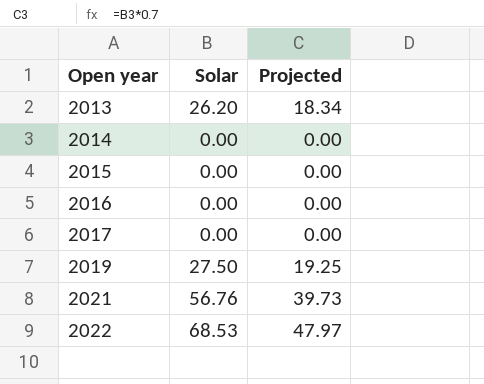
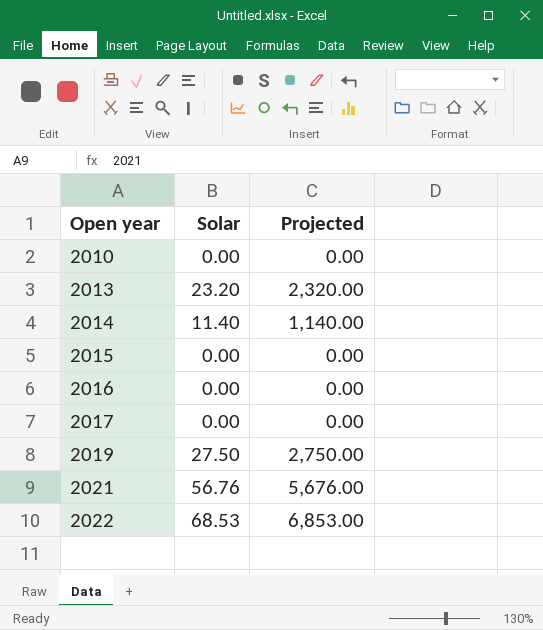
column Projected | formula: [Solar] * 0.7 -> [Solar] * 100
row 2010: none -> 0.00 | 0.00
2013 | Solar: 26.20 -> 23.20
2014 | Solar: 0.00 -> 11.40

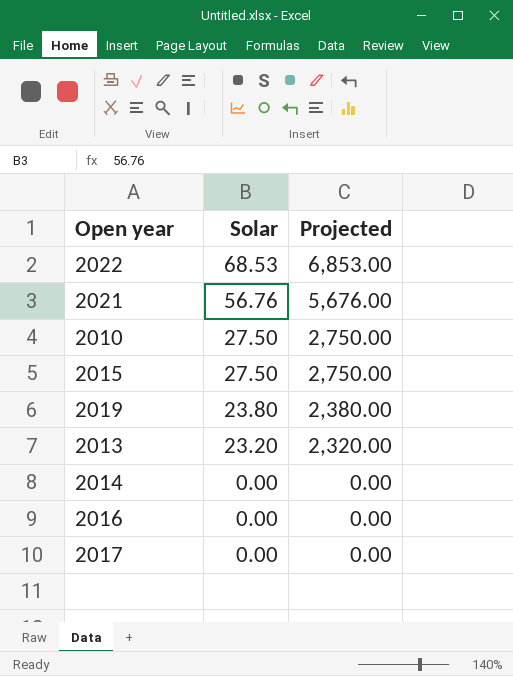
row order: Open year ascending -> Solar descending
2010 | Solar: 0.00 -> 27.50
2010 | Projected: 0.00 -> 2,750.00
2015 | Solar: 0.00 -> 27.50
2015 | Projected: 0.00 -> 2,750.00
2019 | Solar: 27.50 -> 23.80
2019 | Projected: 2,750.00 -> 2,380.00
2014 | Solar: 11.40 -> 0.00
2014 | Projected: 1,140.00 -> 0.00

